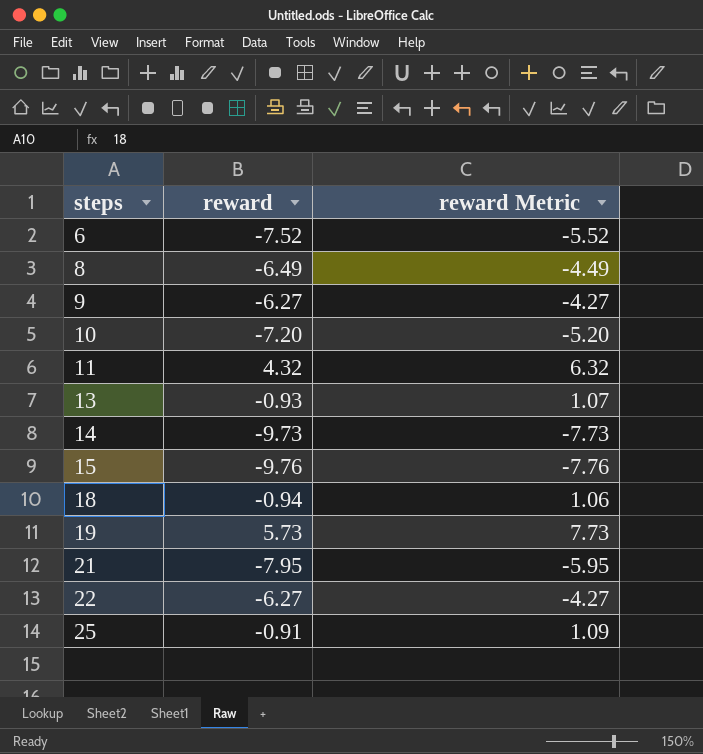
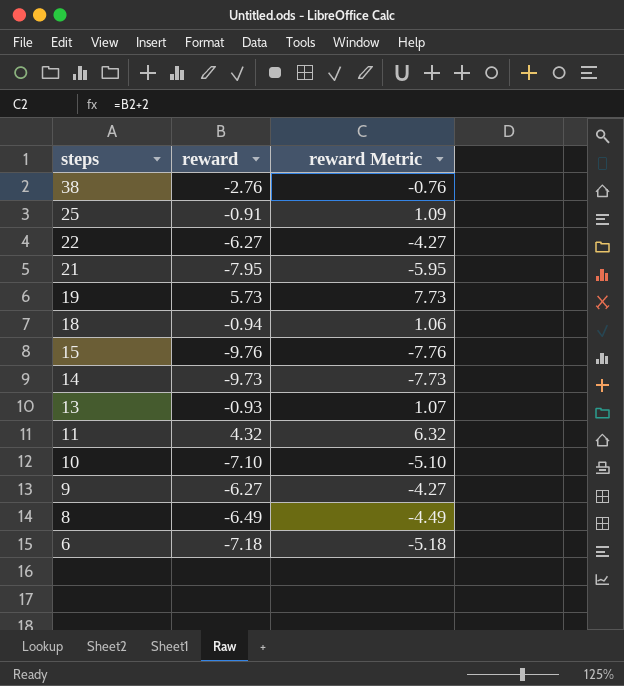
row order: steps ascending -> steps descending
row 38: none -> -2.76 | -0.76
10 | reward: -7.20 -> -7.10
10 | reward Metric: -5.20 -> -5.10
6 | reward: -7.52 -> -7.18
6 | reward Metric: -5.52 -> -5.18

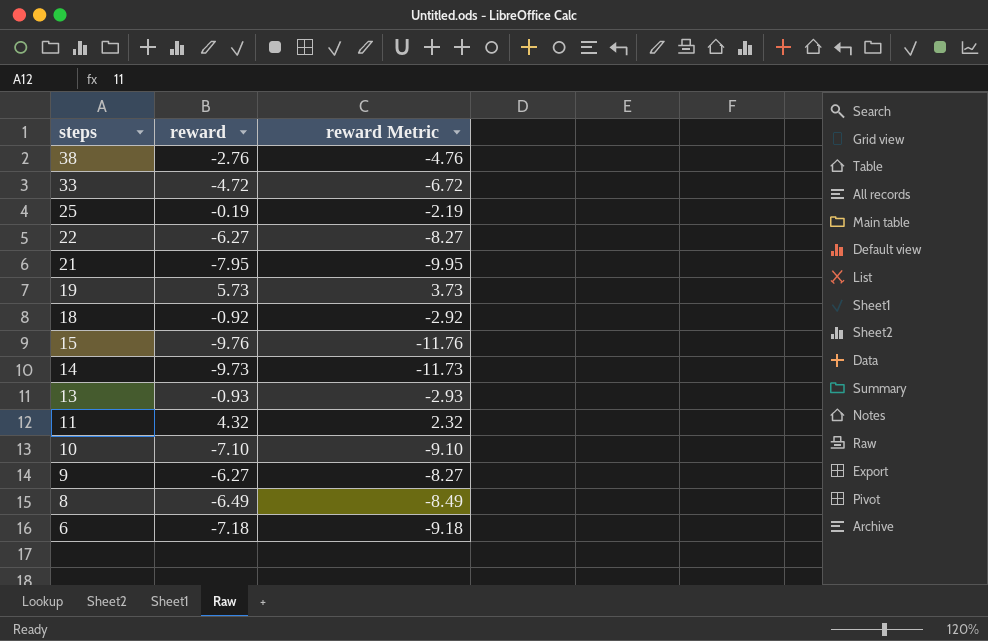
column reward Metric | formula: [reward] + 2 -> [reward] - 2
row 33: none -> -4.72 | -6.72
25 | reward: -0.91 -> -0.19
18 | reward: -0.94 -> -0.92

